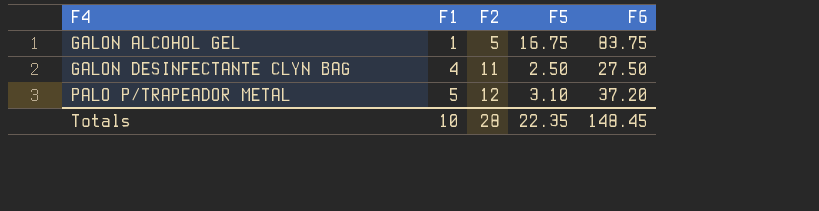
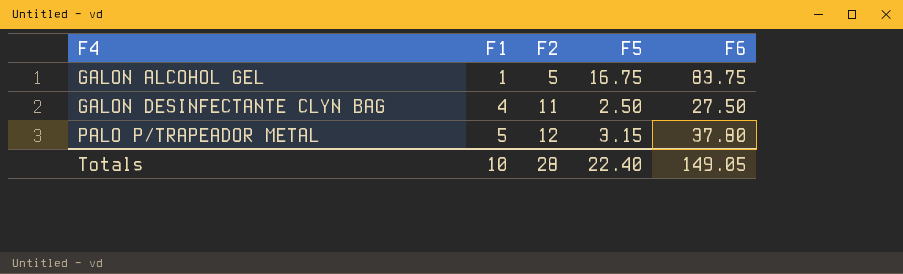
PALO P/TRAPEADOR METAL | F5: 3.10 -> 3.15
PALO P/TRAPEADOR METAL | F6: 37.20 -> 37.80
Totals | F5: 22.35 -> 22.40
Totals | F6: 148.45 -> 149.05

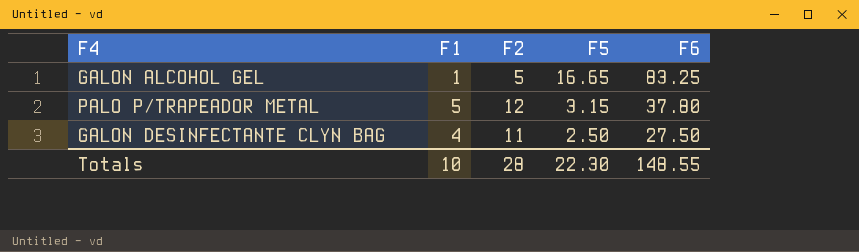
row order: F4 ascending -> F5 descending
GALON ALCOHOL GEL | F5: 16.75 -> 16.65
GALON ALCOHOL GEL | F6: 83.75 -> 83.25
Totals | F5: 22.40 -> 22.30
Totals | F6: 149.05 -> 148.55

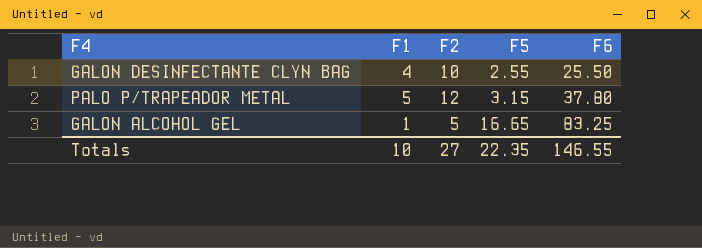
row order: F5 descending -> F5 ascending
GALON DESINFECTANTE CLYN BAG | F2: 11 -> 10
GALON DESINFECTANTE CLYN BAG | F5: 2.50 -> 2.55
GALON DESINFECTANTE CLYN BAG | F6: 27.50 -> 25.50
Totals | F2: 28 -> 27
Totals | F5: 22.30 -> 22.35
Totals | F6: 148.55 -> 146.55

